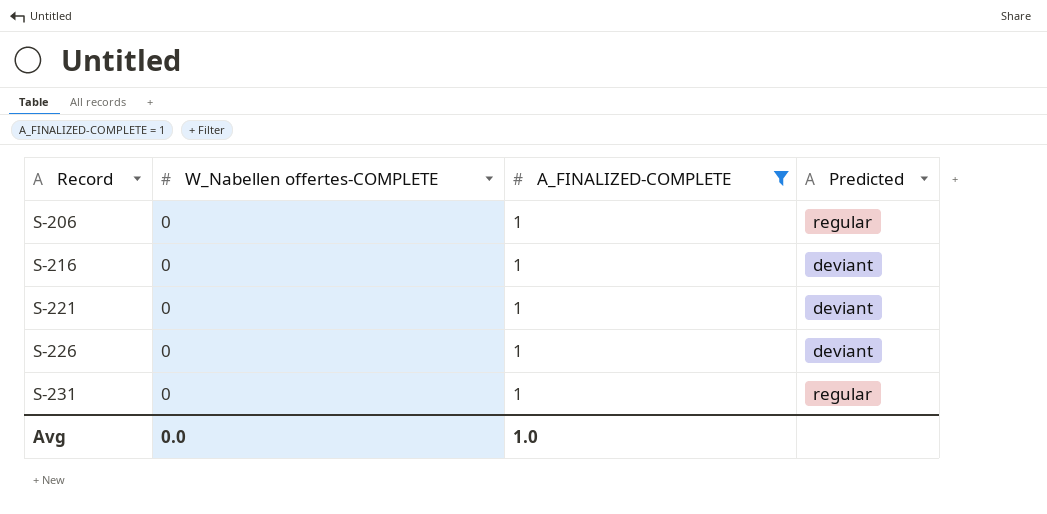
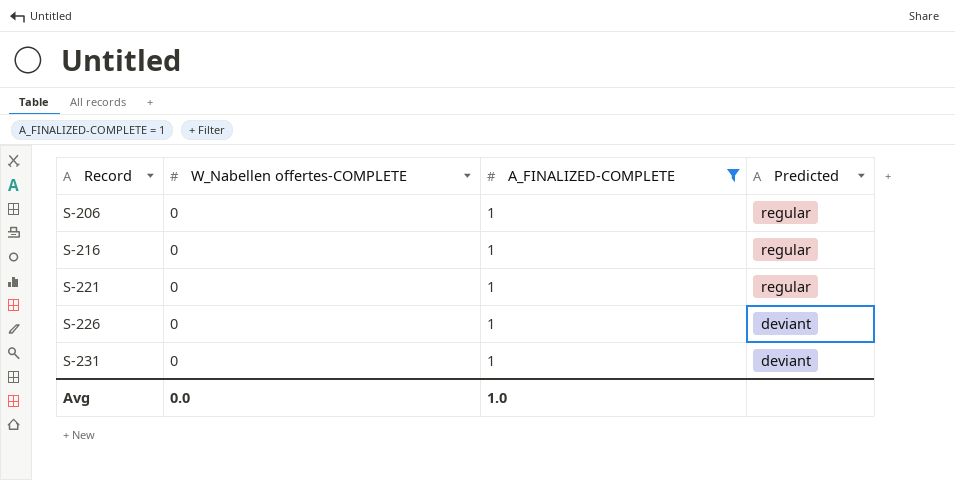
S-216 | Predicted: deviant -> regular
S-221 | Predicted: deviant -> regular
S-231 | Predicted: regular -> deviant

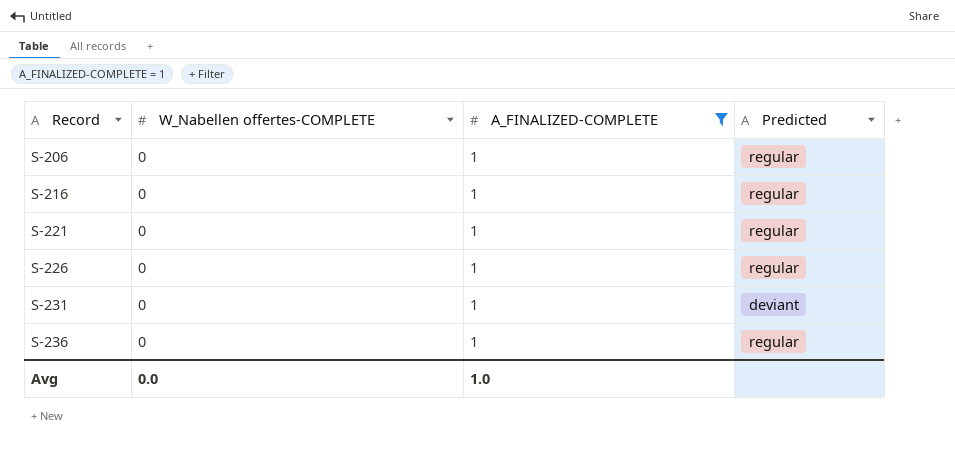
S-226 | Predicted: deviant -> regular
row S-236: none -> 0 | 1 | regular

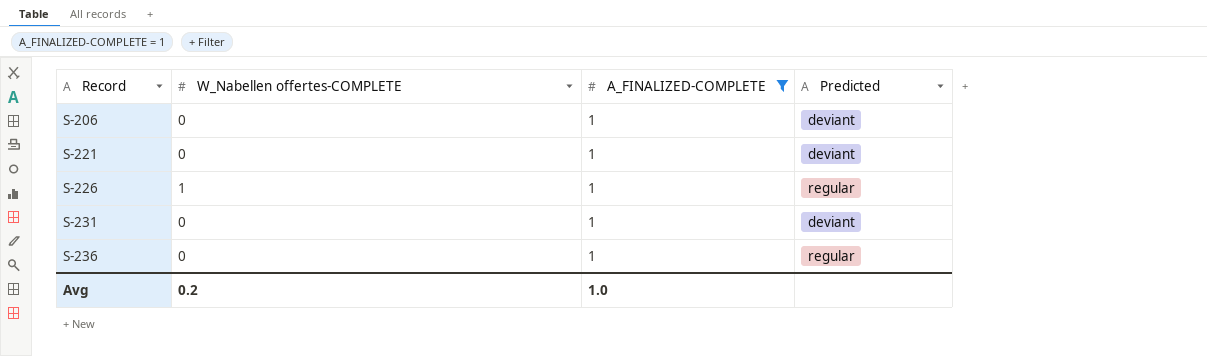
row S-216: 0 | 1 | regular -> none
S-206 | Predicted: regular -> deviant
S-221 | Predicted: regular -> deviant
S-226 | W_Nabellen offertes-COMPLETE: 0 -> 1
Avg | W_Nabellen offertes-COMPLETE: 0.0 -> 0.2

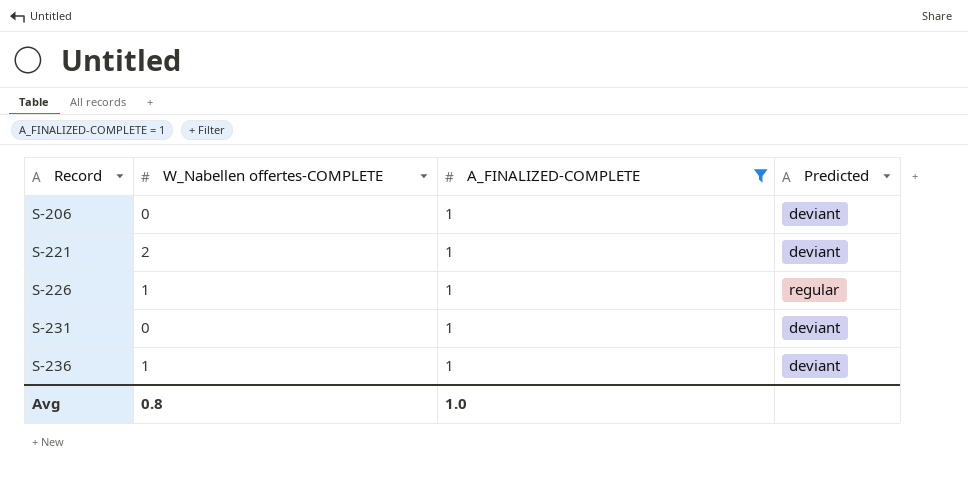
S-221 | W_Nabellen offertes-COMPLETE: 0 -> 2
S-236 | W_Nabellen offertes-COMPLETE: 0 -> 1
S-236 | Predicted: regular -> deviant
Avg | W_Nabellen offertes-COMPLETE: 0.2 -> 0.8

